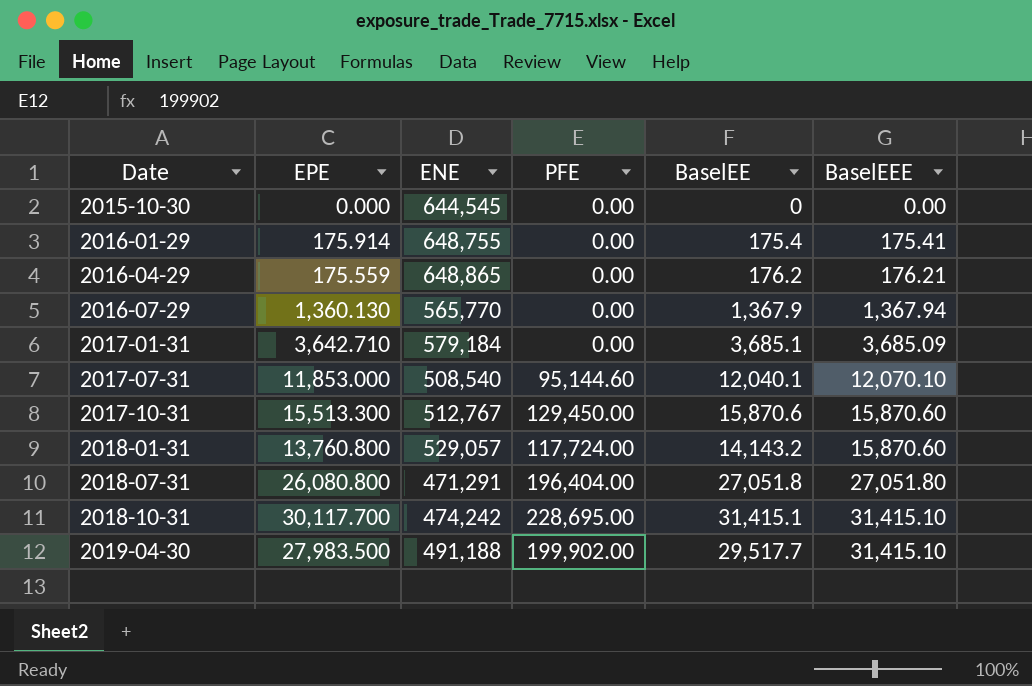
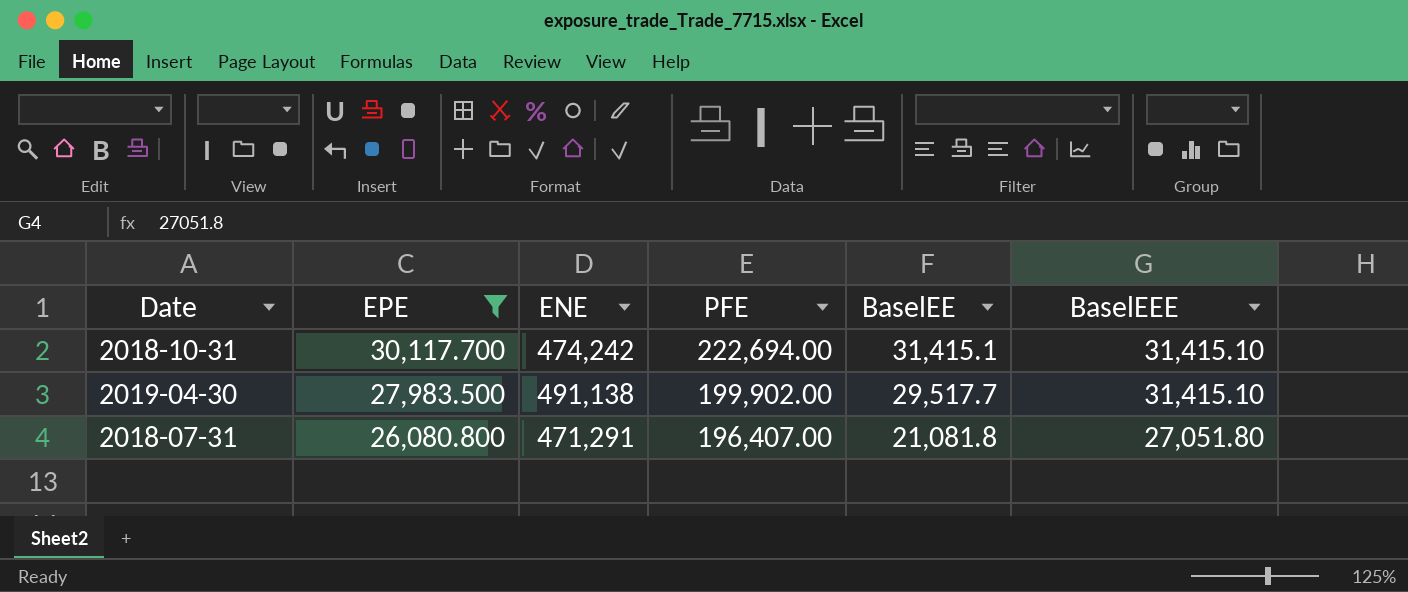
filter: none -> EPE >= 26,080.800
row order: Date ascending -> EPE descending
2018-10-31 | PFE: 228,695.00 -> 222,694.00
2019-04-30 | ENE: 491,188 -> 491,138
2018-07-31 | PFE: 196,404.00 -> 196,407.00
2018-07-31 | BaselEE: 27,051.8 -> 21,081.8

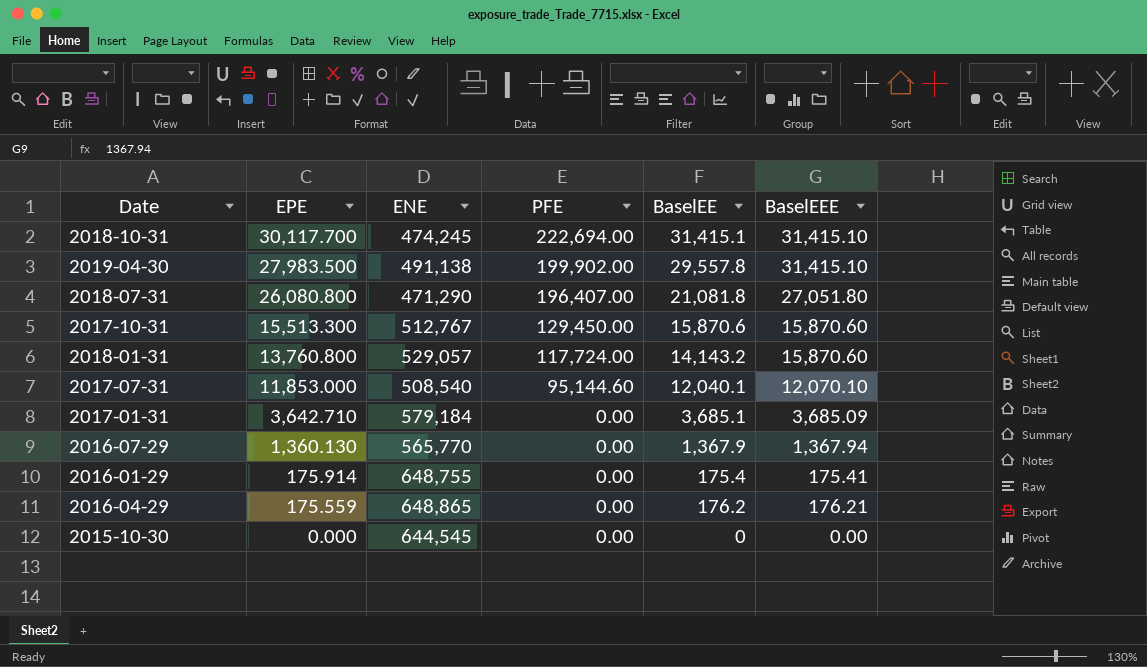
filter: EPE >= 26,080.800 -> none
2018-10-31 | ENE: 474,242 -> 474,245
2019-04-30 | BaselEE: 29,517.7 -> 29,557.8
2018-07-31 | ENE: 471,291 -> 471,290

